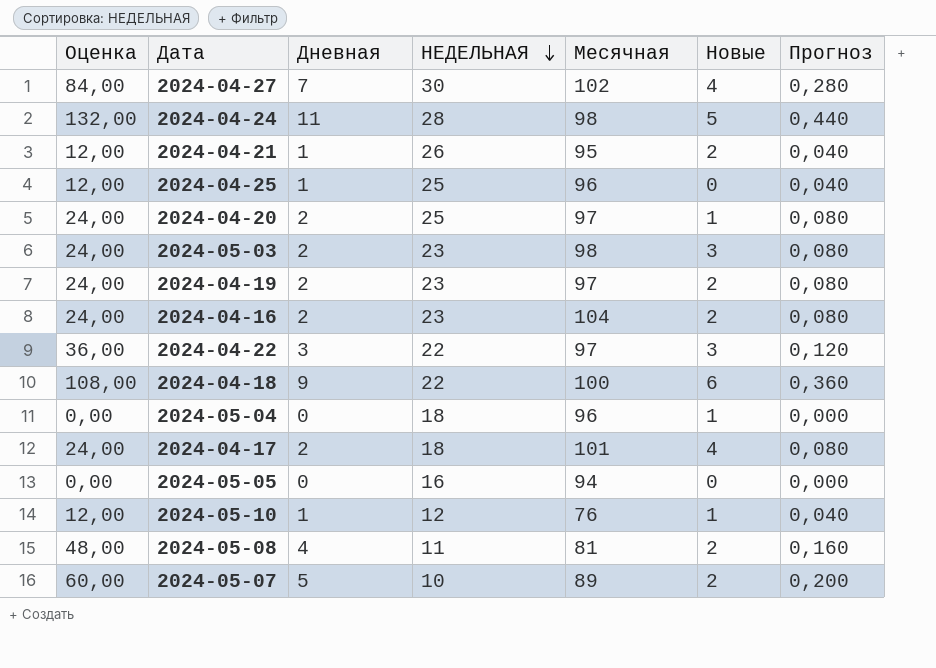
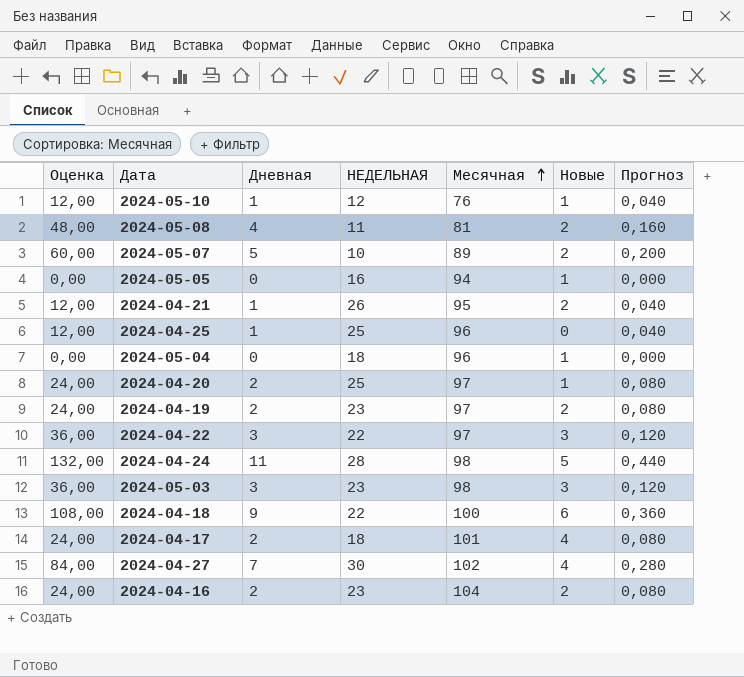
row order: НЕДЕЛЬНАЯ descending -> Месячная ascending
2024-05-05 | Новые: 0 -> 1
2024-05-03 | Оценка: 24,00 -> 36,00
2024-05-03 | Дневная: 2 -> 3
2024-05-03 | Прогноз: 0,080 -> 0,120

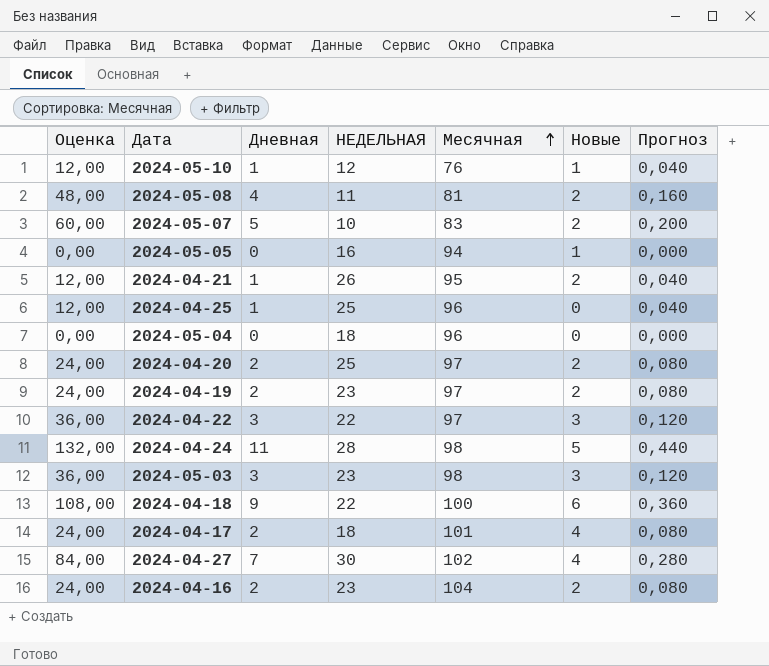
2024-05-07 | Месячная: 89 -> 83
2024-05-04 | Новые: 1 -> 0
2024-04-20 | Новые: 1 -> 2

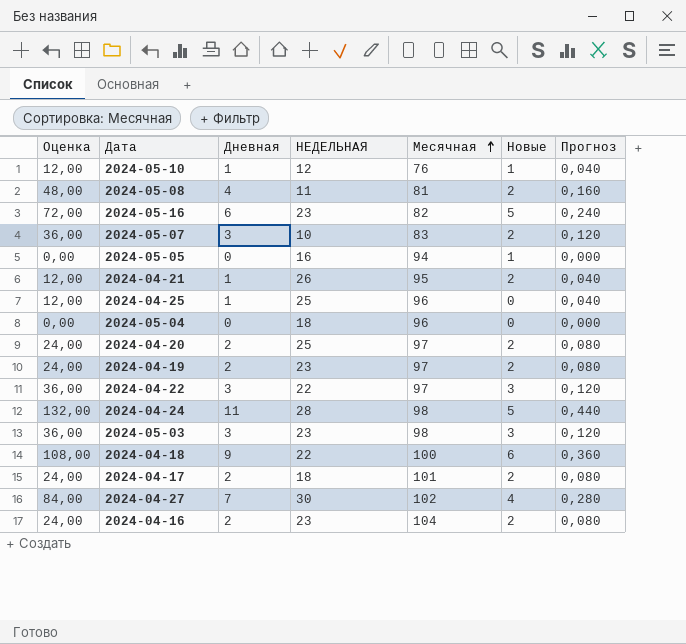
row 2024-05-16: none -> 72,00 | 6 | 23 | 82 | 5 | 0,240
2024-05-07 | Оценка: 60,00 -> 36,00
2024-05-07 | Дневная: 5 -> 3
2024-05-07 | Прогноз: 0,200 -> 0,120
2024-04-17 | Новые: 4 -> 2

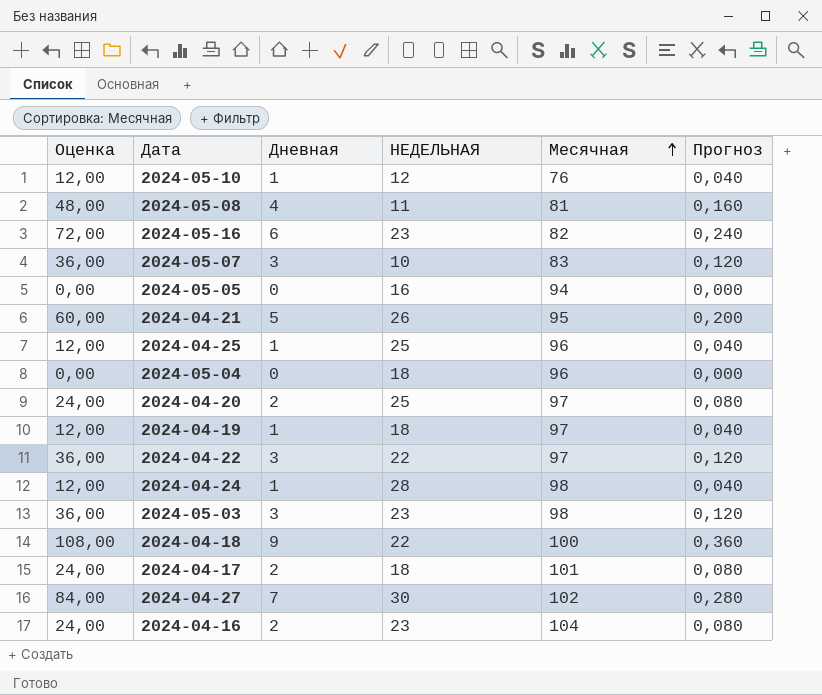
column Новые | position: 6 -> none
2024-04-21 | Оценка: 12,00 -> 60,00
2024-04-21 | Дневная: 1 -> 5
2024-04-21 | Прогноз: 0,040 -> 0,200
2024-04-19 | Оценка: 24,00 -> 12,00
2024-04-19 | Дневная: 2 -> 1
2024-04-19 | НЕДЕЛЬНАЯ: 23 -> 18
2024-04-19 | Прогноз: 0,080 -> 0,040
2024-04-24 | Оценка: 132,00 -> 12,00
2024-04-24 | Дневная: 11 -> 1
2024-04-24 | Прогноз: 0,440 -> 0,040

